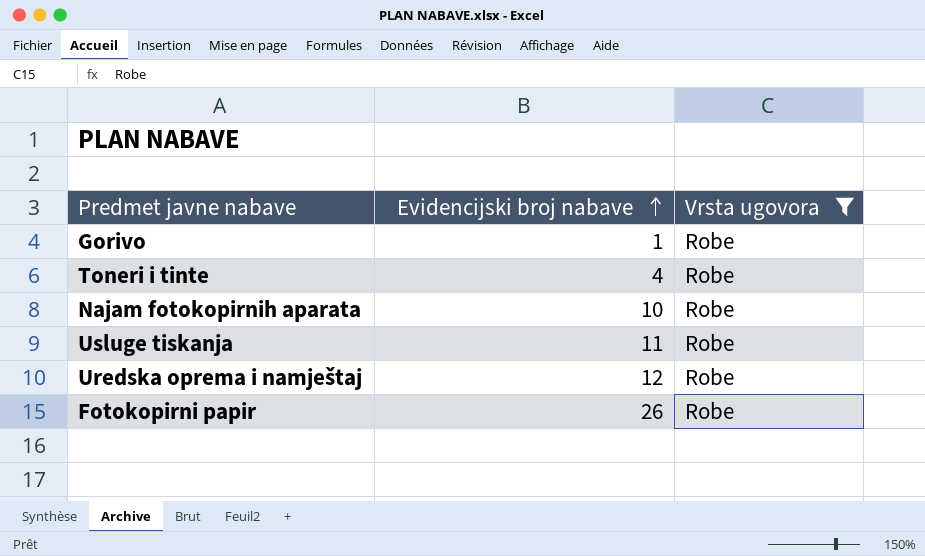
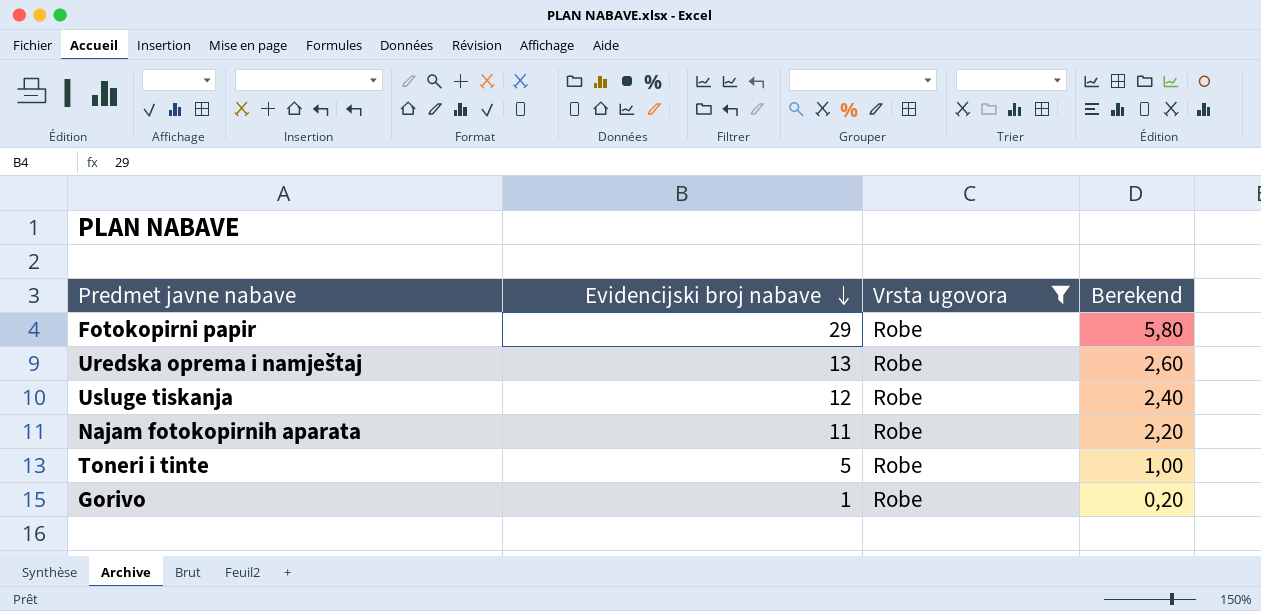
row order: Evidencijski broj nabave ascending -> Evidencijski broj nabave descending
column Berekend | formula: none -> [Evidencijski broj nabave] * 0,2
Fotokopirni papir | Evidencijski broj nabave: 26 -> 29
Uredska oprema i namještaj | Evidencijski broj nabave: 12 -> 13
Usluge tiskanja | Evidencijski broj nabave: 11 -> 12
Najam fotokopirnih aparata | Evidencijski broj nabave: 10 -> 11
Toneri i tinte | Evidencijski broj nabave: 4 -> 5

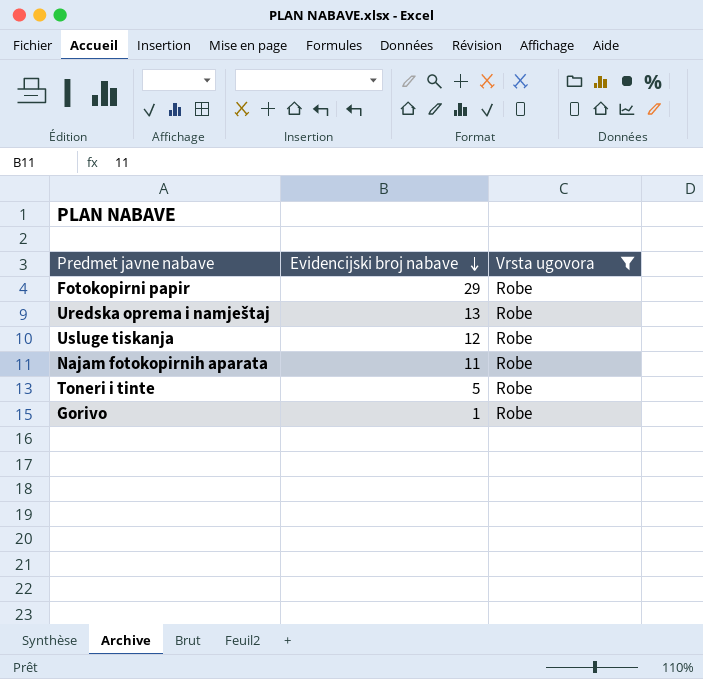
column Berekend | formula: [Evidencijski broj nabave] * 0,2 -> none

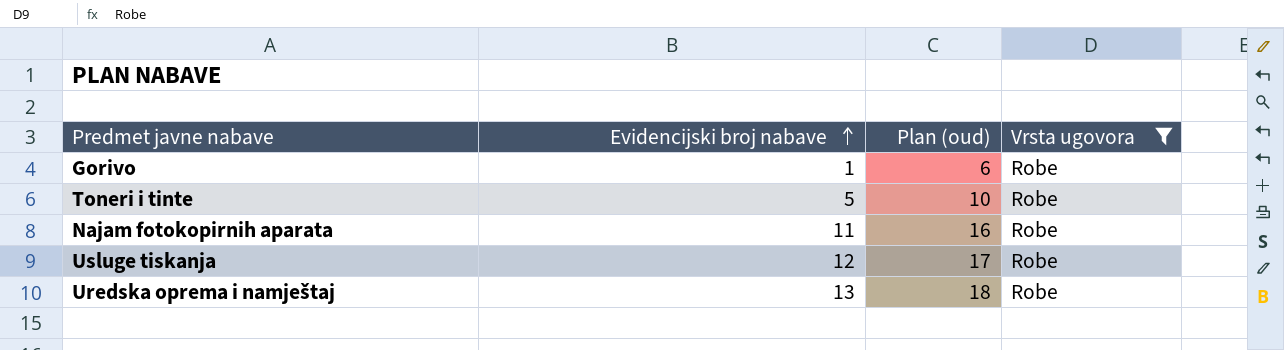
row order: Evidencijski broj nabave descending -> Evidencijski broj nabave ascending
column Plan (oud) | formula: none -> [Evidencijski broj nabave] + 5
row Fotokopirni papir: 29 | Robe -> none

